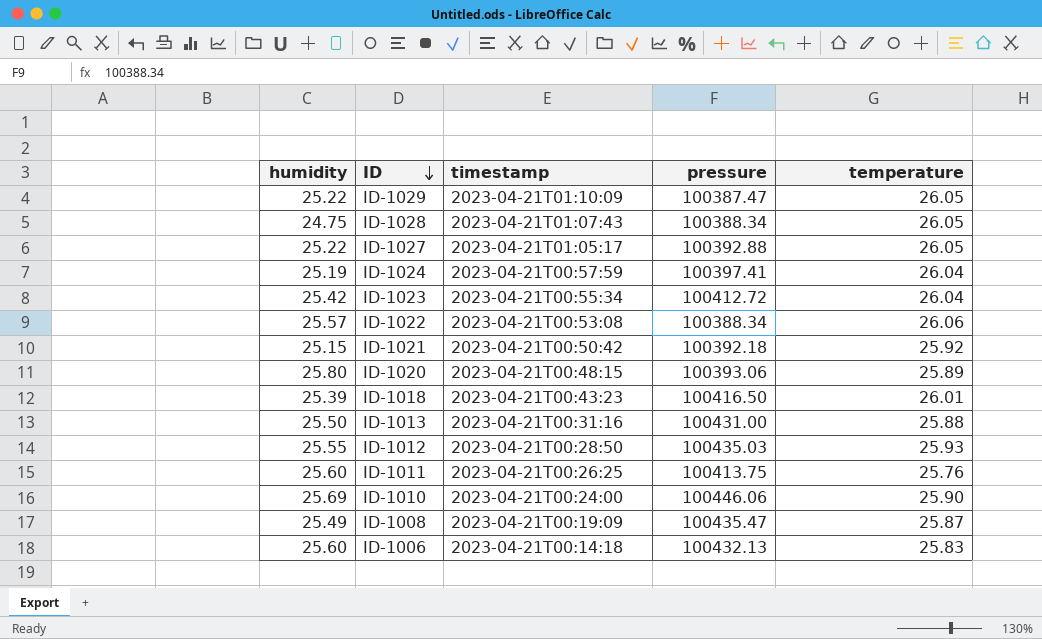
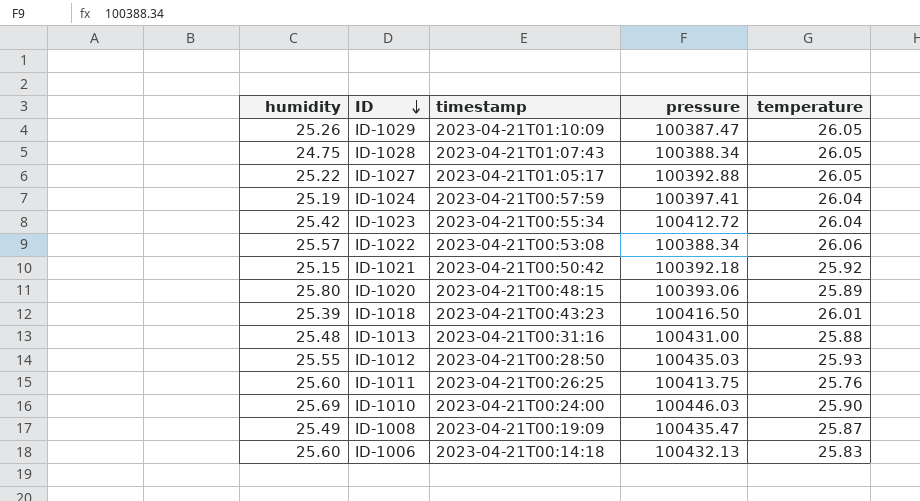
ID-1029 | humidity: 25.22 -> 25.26
ID-1013 | humidity: 25.50 -> 25.48
ID-1010 | pressure: 100446.06 -> 100446.03

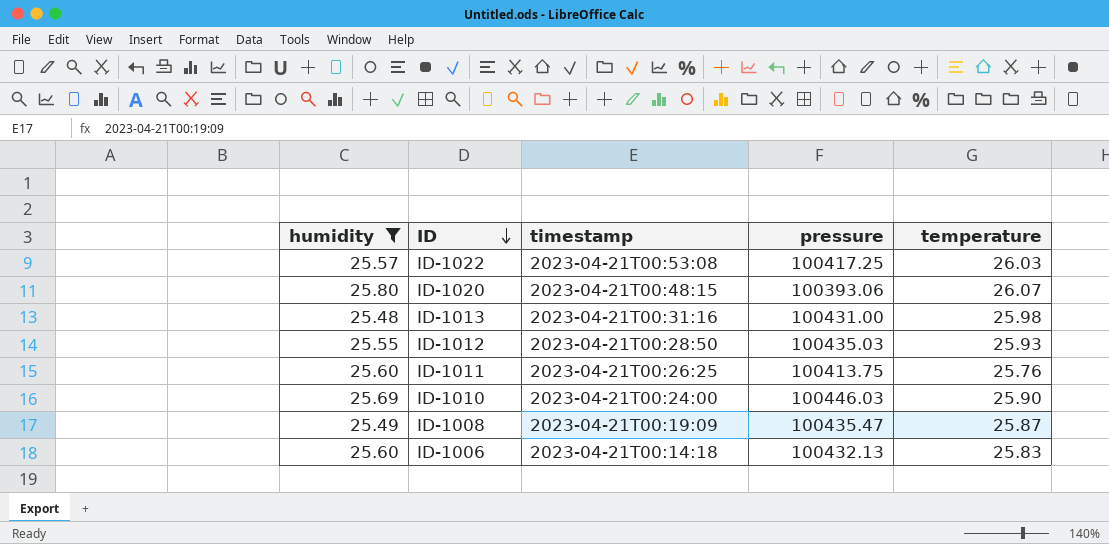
filter: none -> humidity >= 25.48
ID-1022 | pressure: 100388.34 -> 100417.25
ID-1022 | temperature: 26.06 -> 26.03
ID-1020 | temperature: 25.89 -> 26.07
ID-1013 | temperature: 25.88 -> 25.98

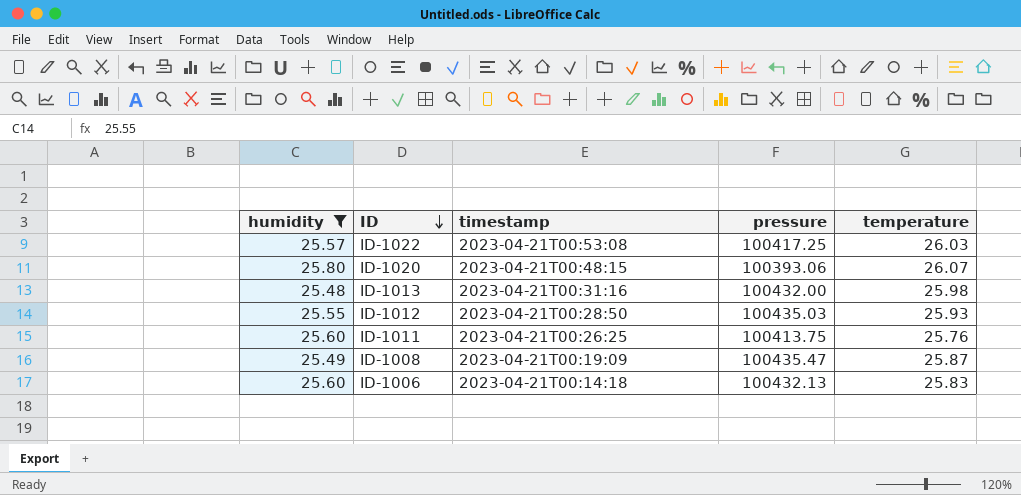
row ID-1010: 25.69 | 2023-04-21T00:24:00 | 100446.03 | 25.90 -> none
ID-1013 | pressure: 100431.00 -> 100432.00

